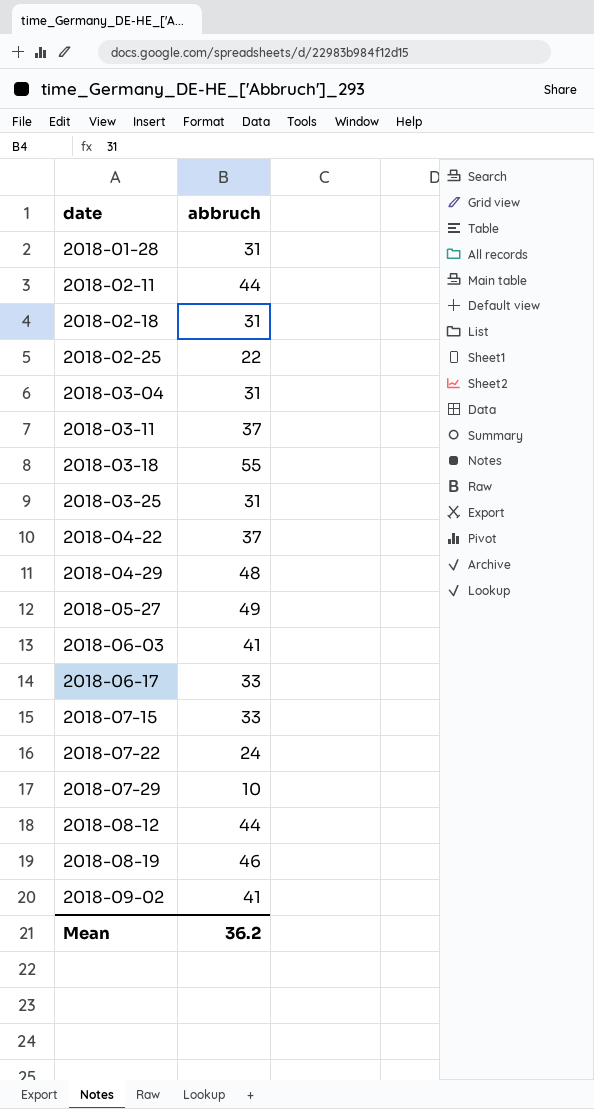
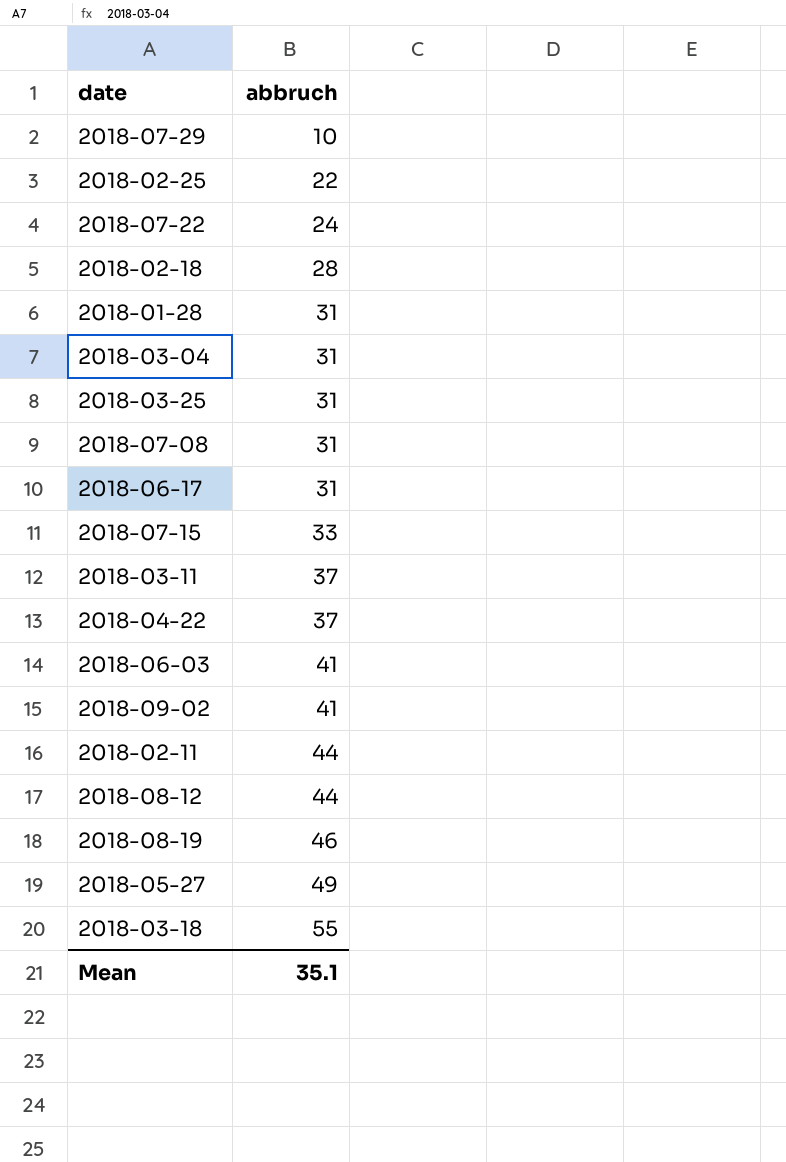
row order: date ascending -> abbruch ascending
row 2018-04-29: 48 -> none
2018-02-18 | abbruch: 31 -> 28
row 2018-07-08: none -> 31
2018-06-17 | abbruch: 33 -> 31
Mean | abbruch: 36.2 -> 35.1

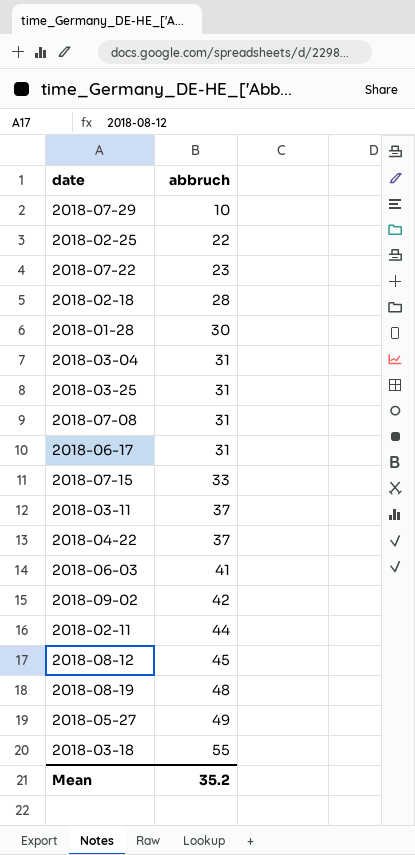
2018-07-22 | abbruch: 24 -> 23
2018-01-28 | abbruch: 31 -> 30
2018-09-02 | abbruch: 41 -> 42
2018-08-12 | abbruch: 44 -> 45
2018-08-19 | abbruch: 46 -> 48
Mean | abbruch: 35.1 -> 35.2

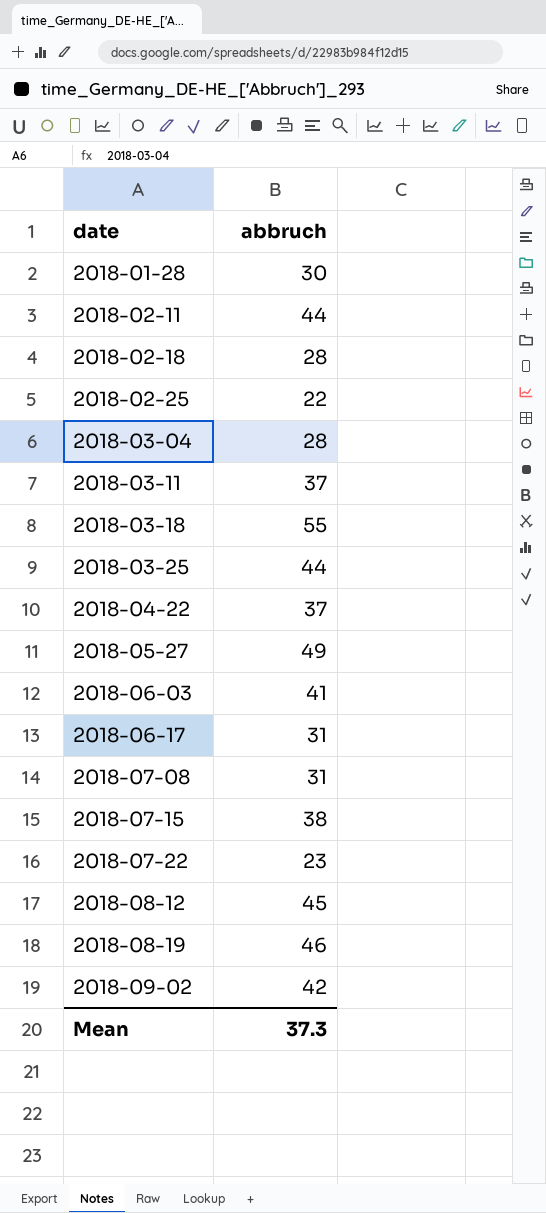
row order: abbruch ascending -> date ascending
row 2018-07-29: 10 -> none
2018-03-04 | abbruch: 31 -> 28
2018-03-25 | abbruch: 31 -> 44
2018-07-15 | abbruch: 33 -> 38
2018-08-19 | abbruch: 48 -> 46
Mean | abbruch: 35.2 -> 37.3

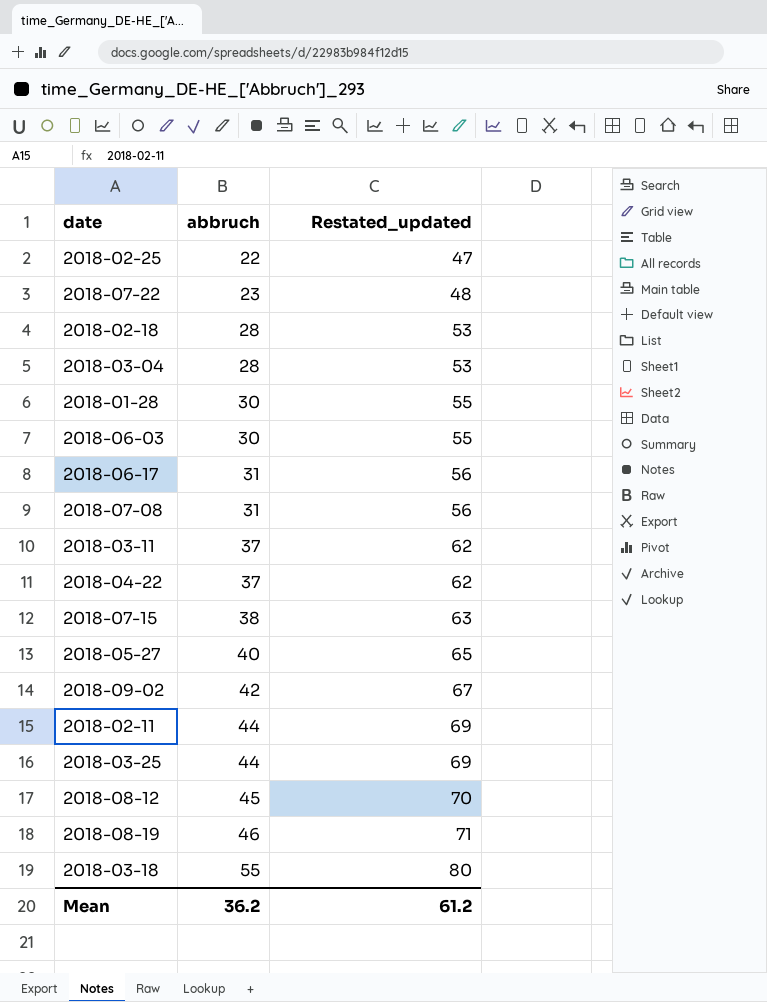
row order: date ascending -> abbruch ascending
column Restated_updated | formula: none -> [abbruch] + 25
2018-06-03 | abbruch: 41 -> 30
2018-05-27 | abbruch: 49 -> 40
Mean | abbruch: 37.3 -> 36.2

